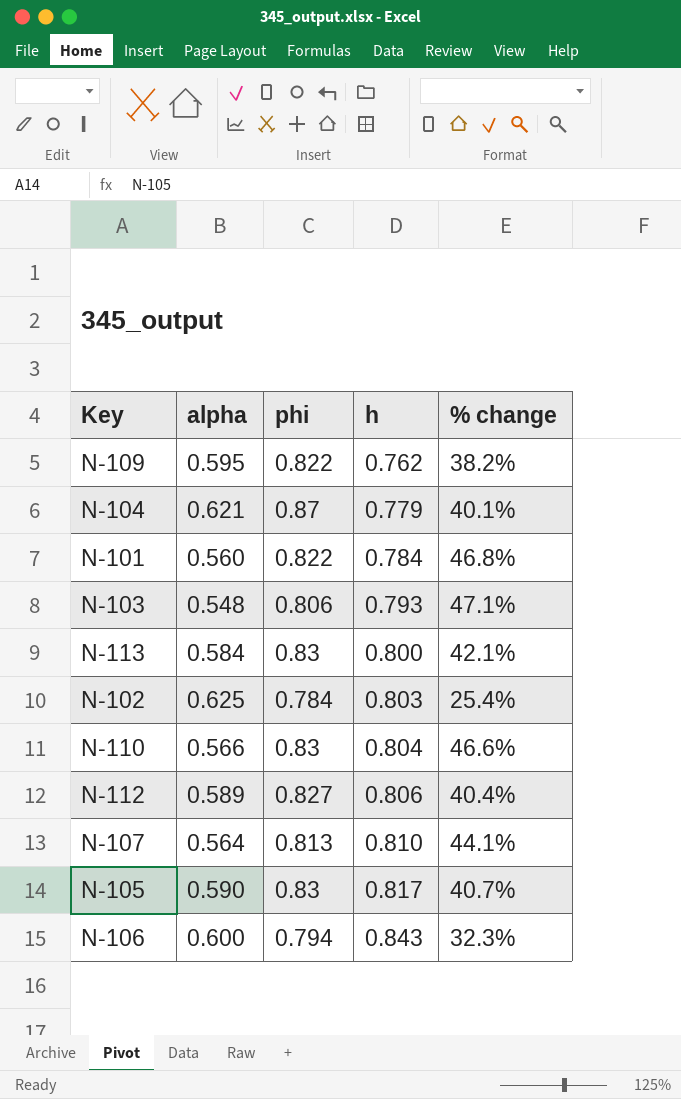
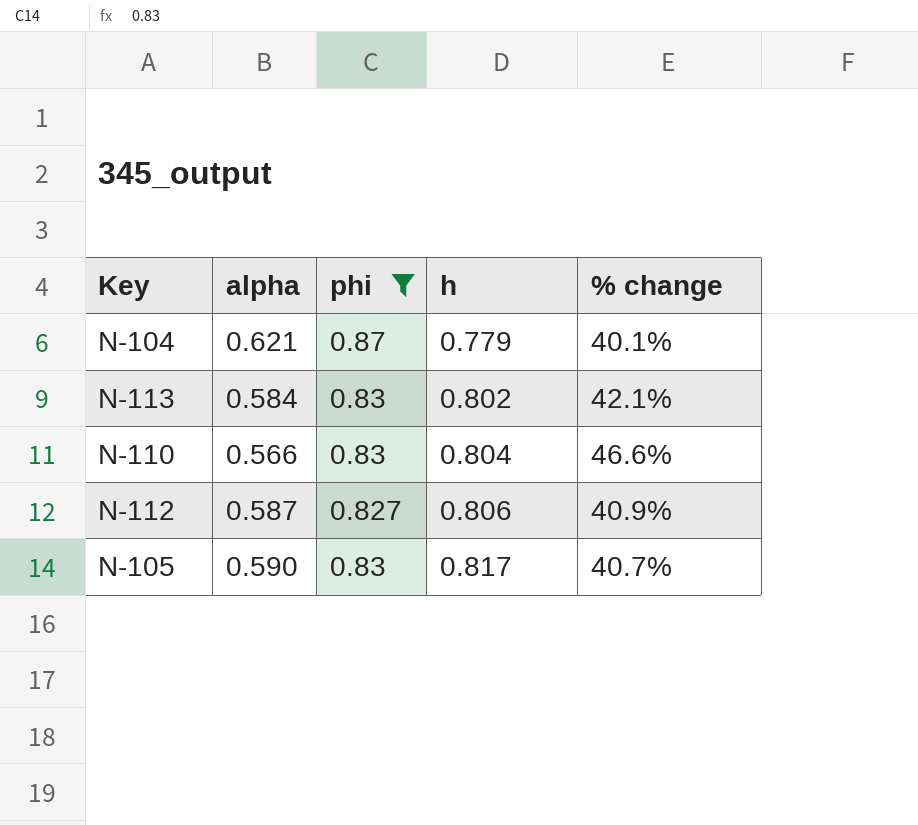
filter: none -> phi >= 0.827
N-113 | h: 0.800 -> 0.802
N-112 | alpha: 0.589 -> 0.587
N-112 | % change: 40.4% -> 40.9%

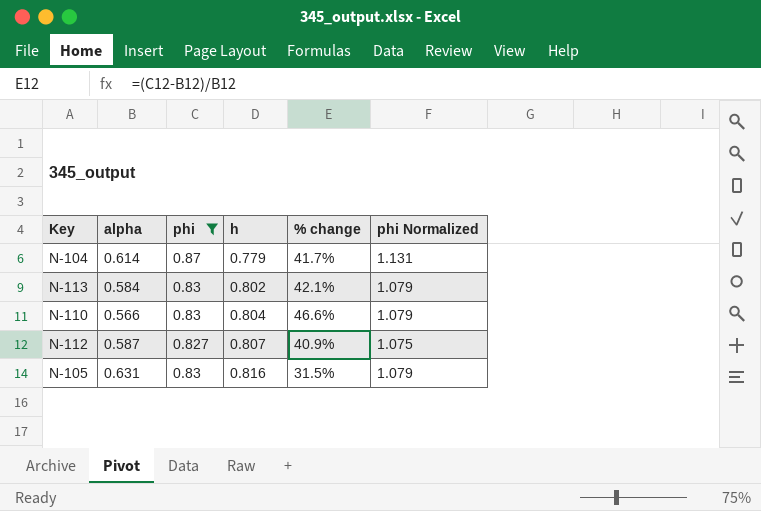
column phi Normalized | formula: none -> [phi] * 1.3
N-104 | alpha: 0.621 -> 0.614
N-104 | % change: 40.1% -> 41.7%
N-112 | h: 0.806 -> 0.807
N-105 | alpha: 0.590 -> 0.631
N-105 | h: 0.817 -> 0.816
N-105 | % change: 40.7% -> 31.5%

